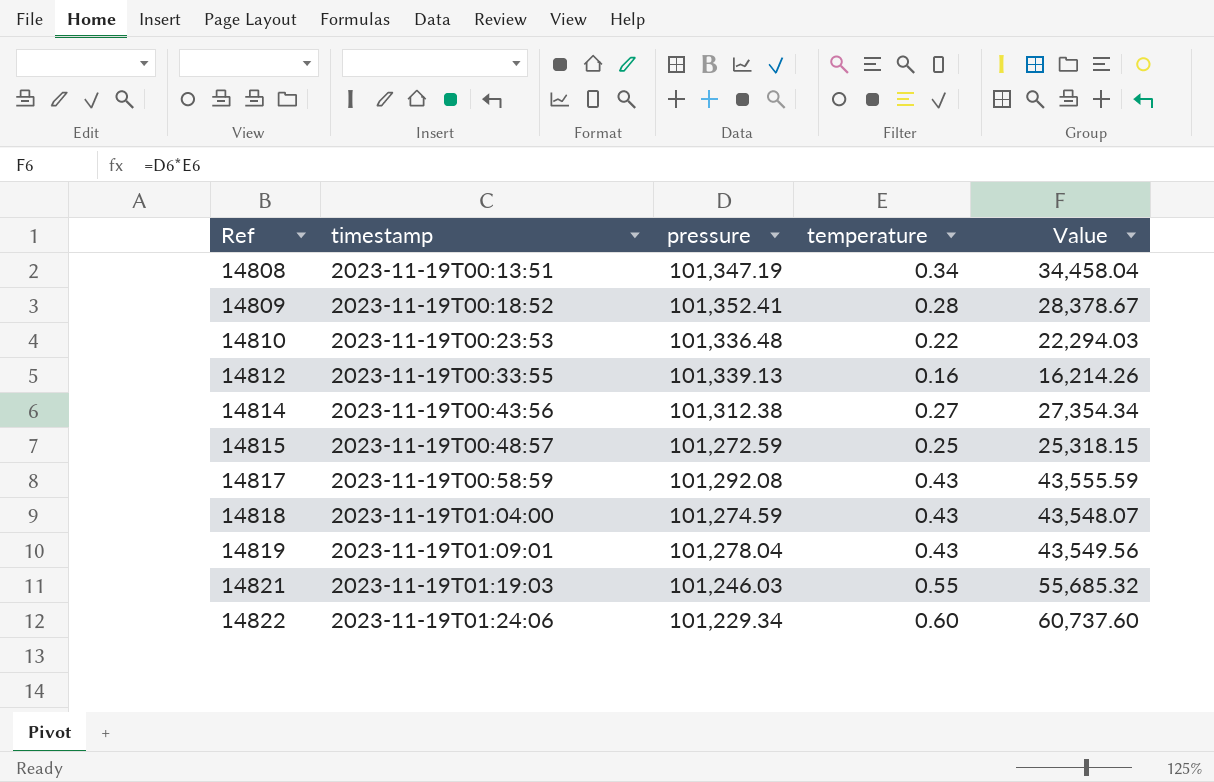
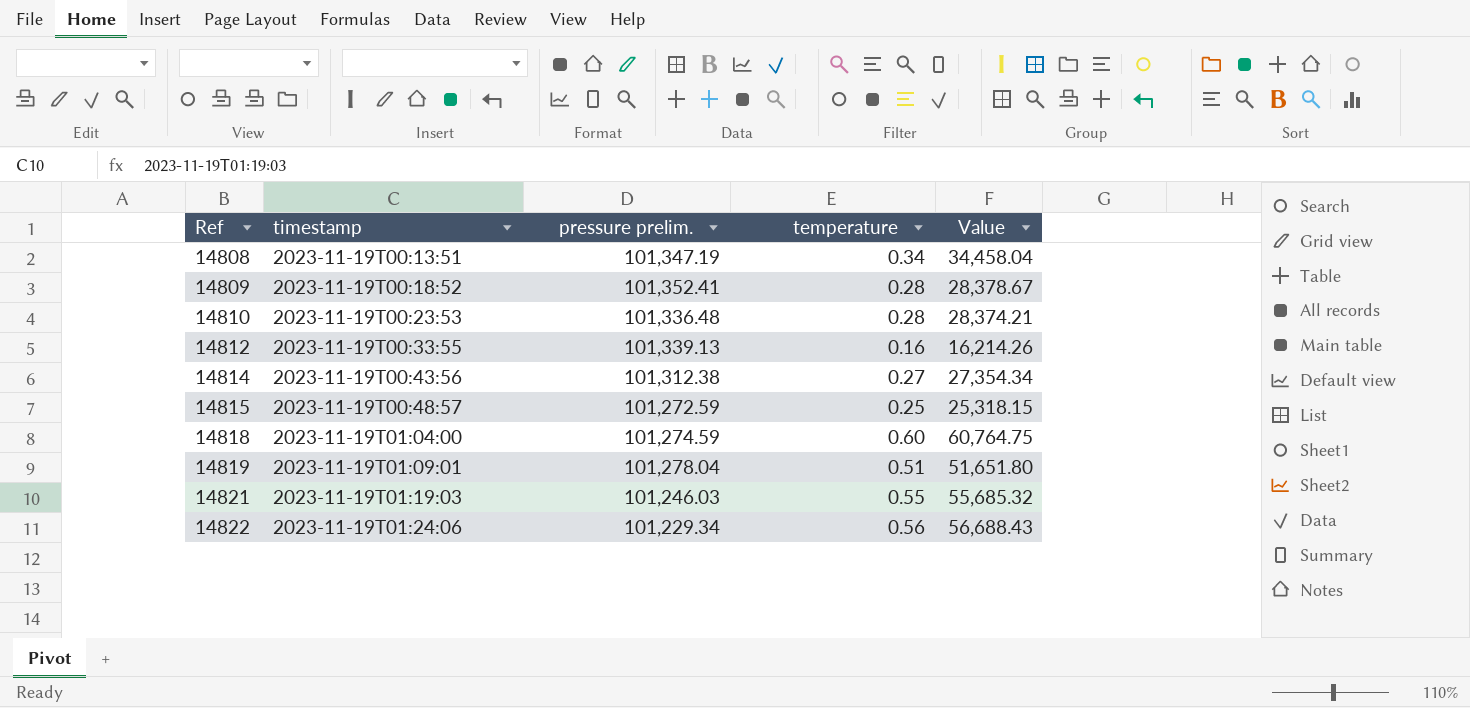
column name: pressure -> pressure prelim.
row 14817: 2023-11-19T00:58:59 | 101,292.08 | 0.43 | 43,555.59 -> none
14810 | temperature: 0.22 -> 0.28
14810 | Value: 22,294.03 -> 28,374.21
14818 | temperature: 0.43 -> 0.60
14818 | Value: 43,548.07 -> 60,764.75
14819 | temperature: 0.43 -> 0.51
14819 | Value: 43,549.56 -> 51,651.80
14822 | temperature: 0.60 -> 0.56
14822 | Value: 60,737.60 -> 56,688.43

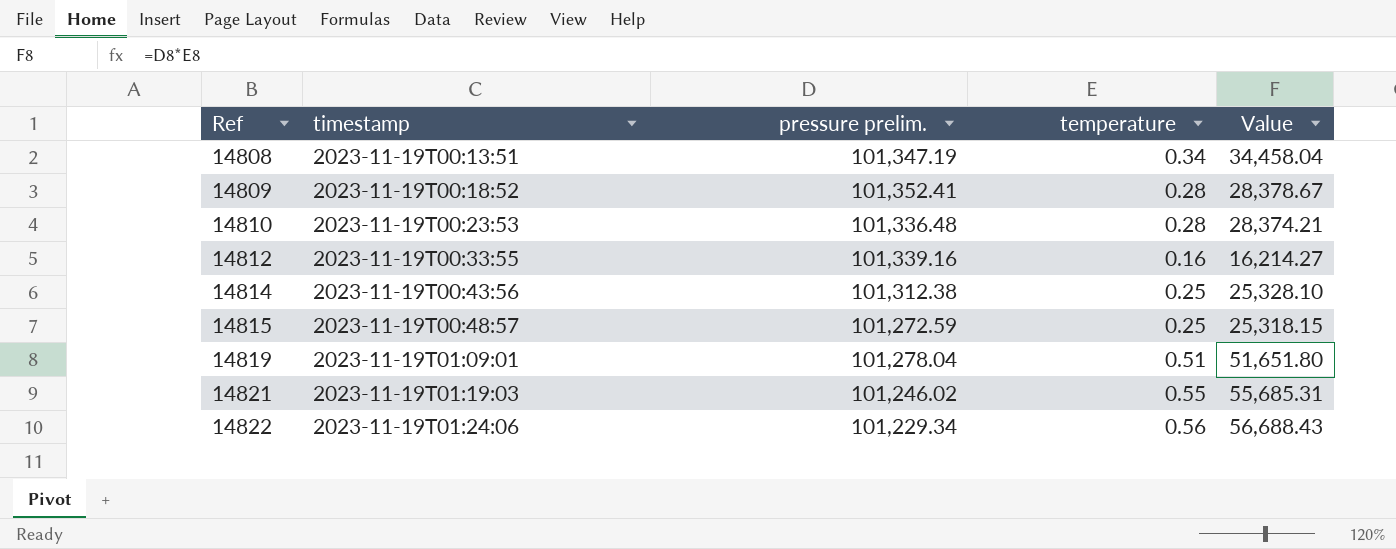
row 14818: 2023-11-19T01:04:00 | 101,274.59 | 0.60 | 60,764.75 -> none
14812 | pressure prelim.: 101,339.13 -> 101,339.16
14812 | Value: 16,214.26 -> 16,214.27
14814 | temperature: 0.27 -> 0.25
14814 | Value: 27,354.34 -> 25,328.10
14821 | pressure prelim.: 101,246.03 -> 101,246.02
14821 | Value: 55,685.32 -> 55,685.31

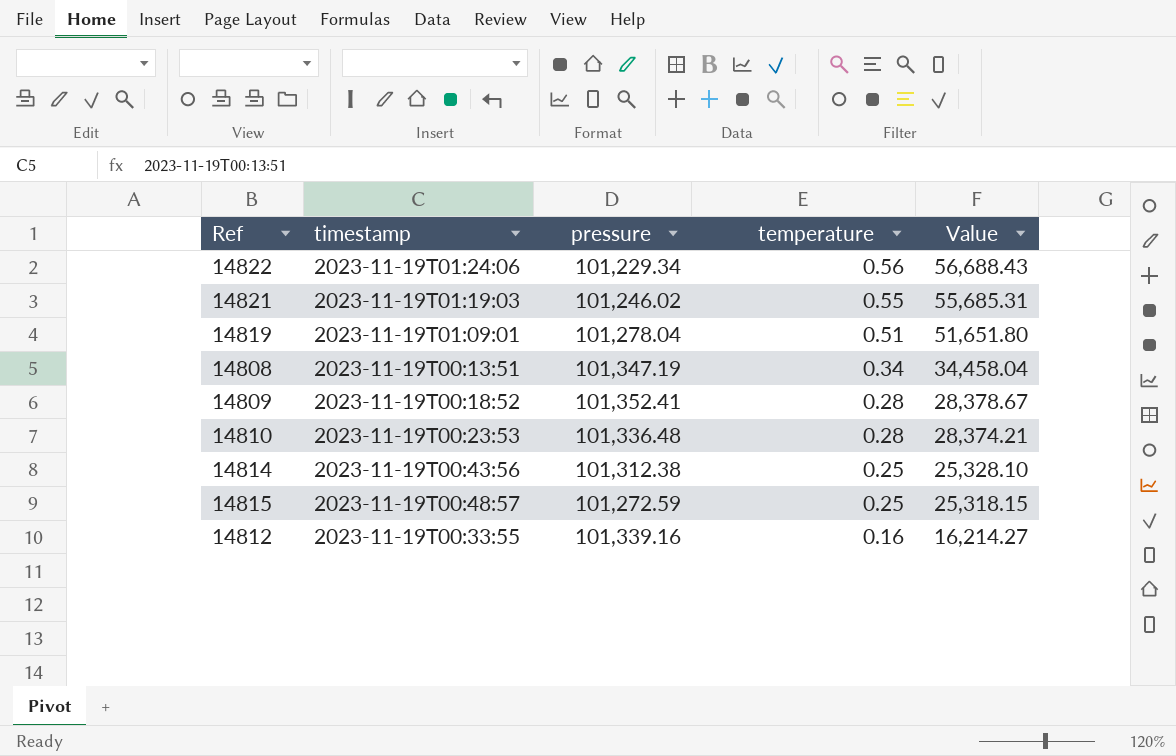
row order: Ref ascending -> temperature descending
column name: pressure prelim. -> pressure

